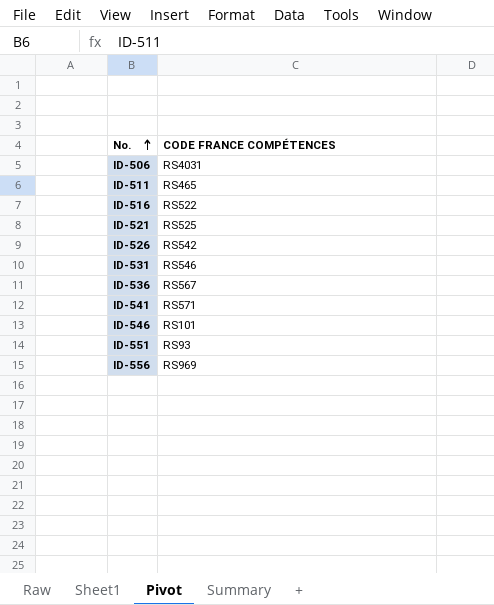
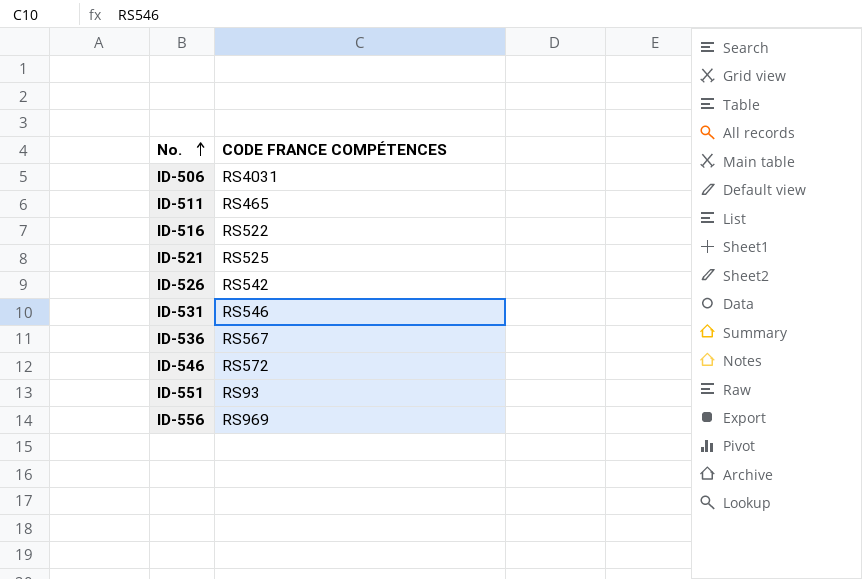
row ID-541: RS571 -> none
ID-546 | CODE FRANCE COMPÉTENCES: RS101 -> RS572

